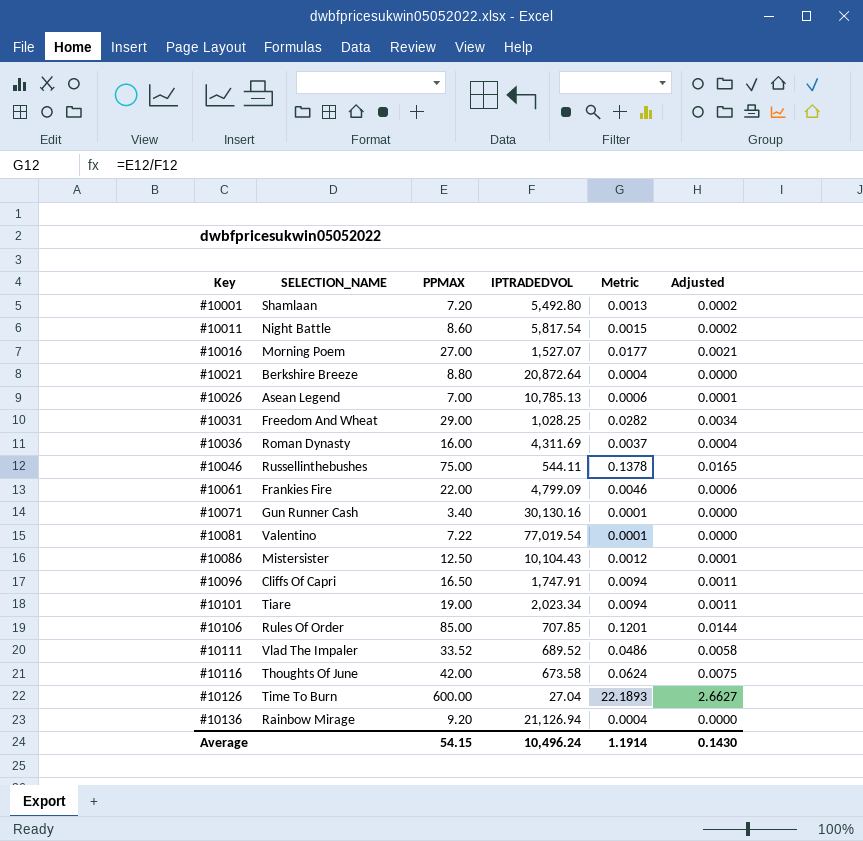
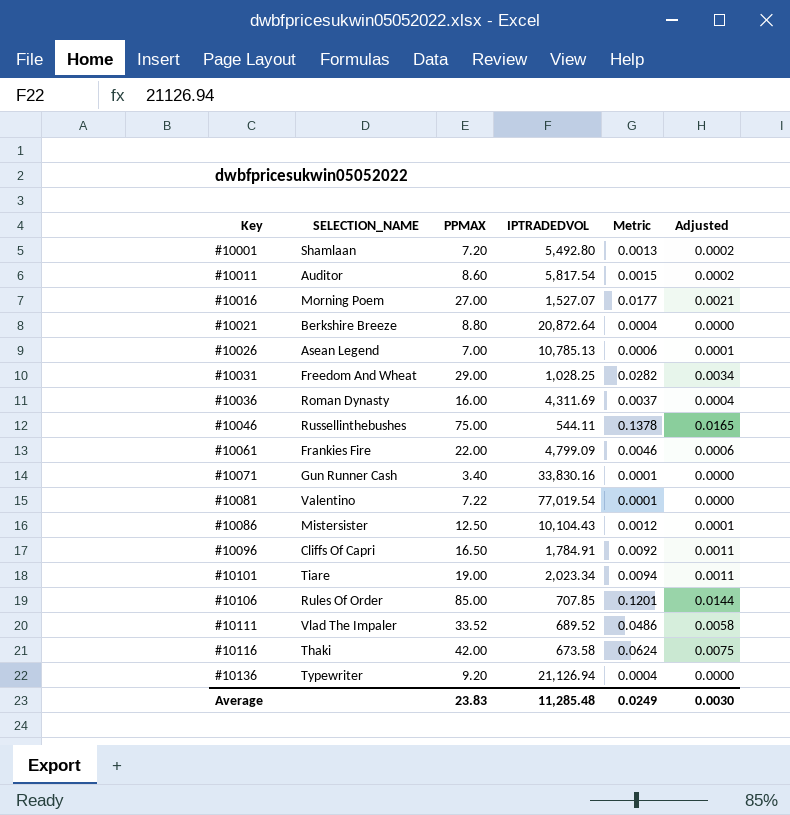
row #10126: Time To Burn | 600.00 | 27.04 | 22.1893 | 2.6627 -> none
#10011 | SELECTION_NAME: Night Battle -> Auditor
#10071 | IPTRADEDVOL: 30,130.16 -> 33,830.16
#10096 | IPTRADEDVOL: 1,747.91 -> 1,784.91
#10096 | Metric: 0.0094 -> 0.0092
#10116 | SELECTION_NAME: Thoughts Of June -> Thaki
#10136 | SELECTION_NAME: Rainbow Mirage -> Typewriter
Average | PPMAX: 54.15 -> 23.83
Average | IPTRADEDVOL: 10,496.24 -> 11,285.48
Average | Metric: 1.1914 -> 0.0249
Average | Adjusted: 0.1430 -> 0.0030

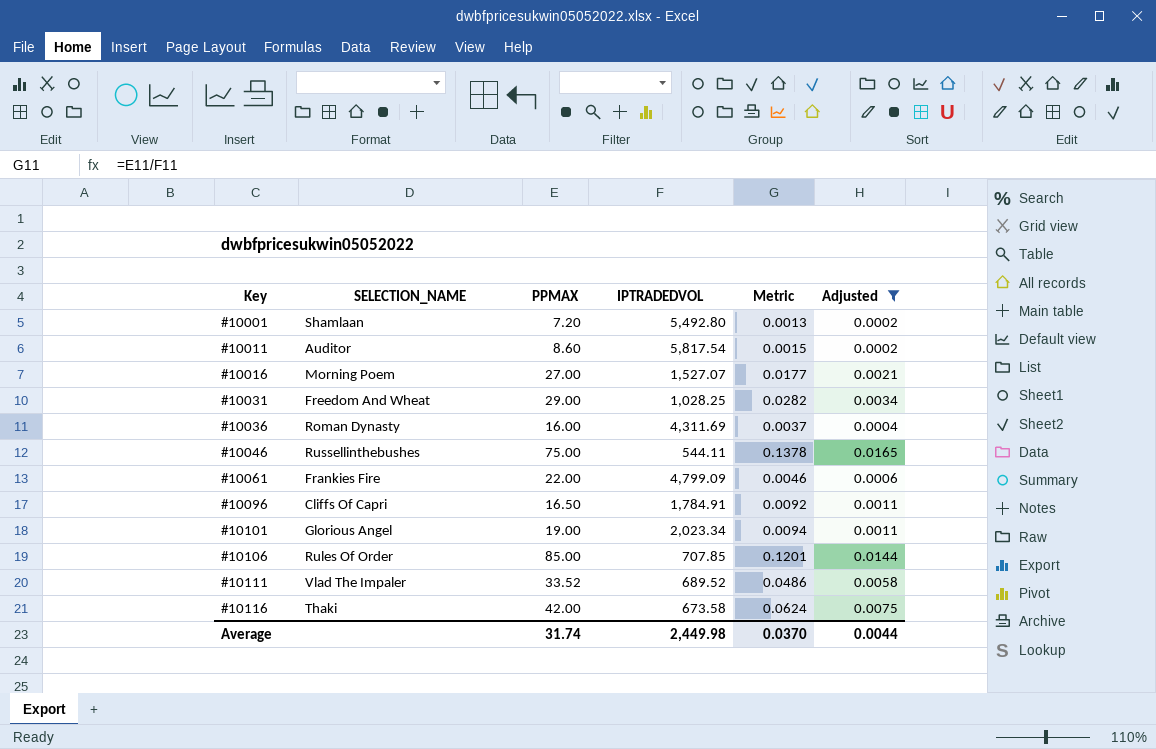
filter: none -> Adjusted >= 0.0002
#10101 | SELECTION_NAME: Tiare -> Glorious Angel
Average | PPMAX: 23.83 -> 31.74
Average | IPTRADEDVOL: 11,285.48 -> 2,449.98
Average | Metric: 0.0249 -> 0.0370
Average | Adjusted: 0.0030 -> 0.0044

